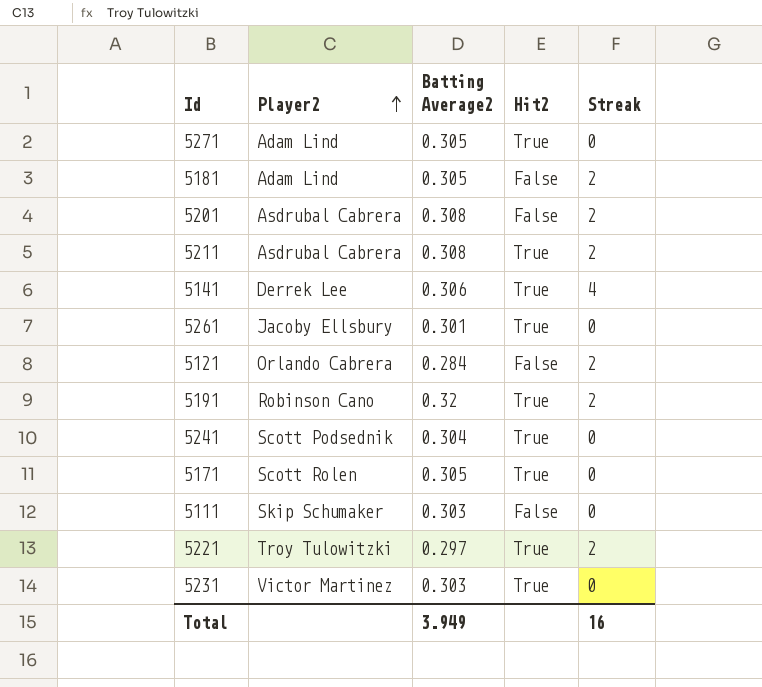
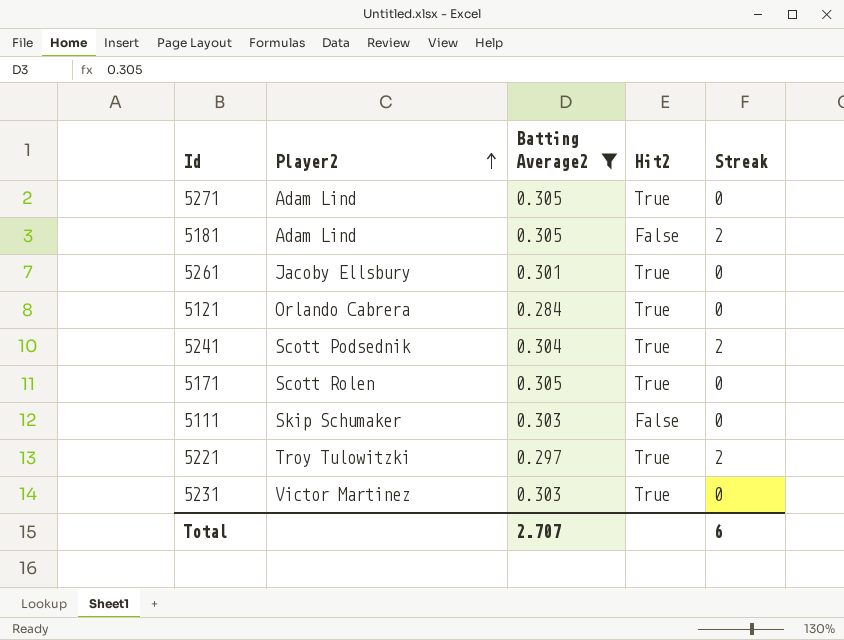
filter: none -> Batting Average2 <= 0.305
5121 | Hit2: False -> True
5121 | Streak: 2 -> 0
5241 | Streak: 0 -> 2
Total | Batting Average2: 3.949 -> 2.707
Total | Streak: 16 -> 6

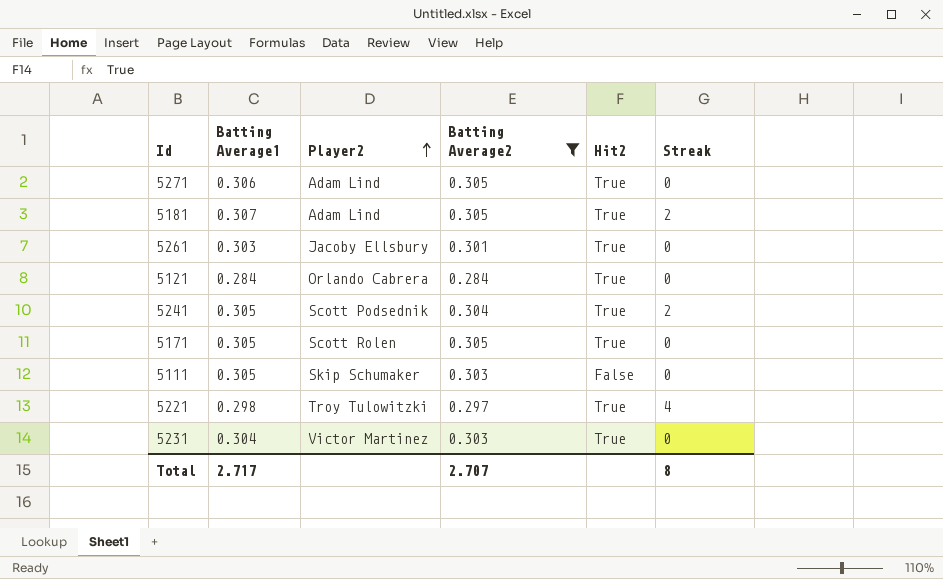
column Batting Average1 | position: none -> 2
5181 | Hit2: False -> True
5221 | Streak: 2 -> 4
Total | Streak: 6 -> 8

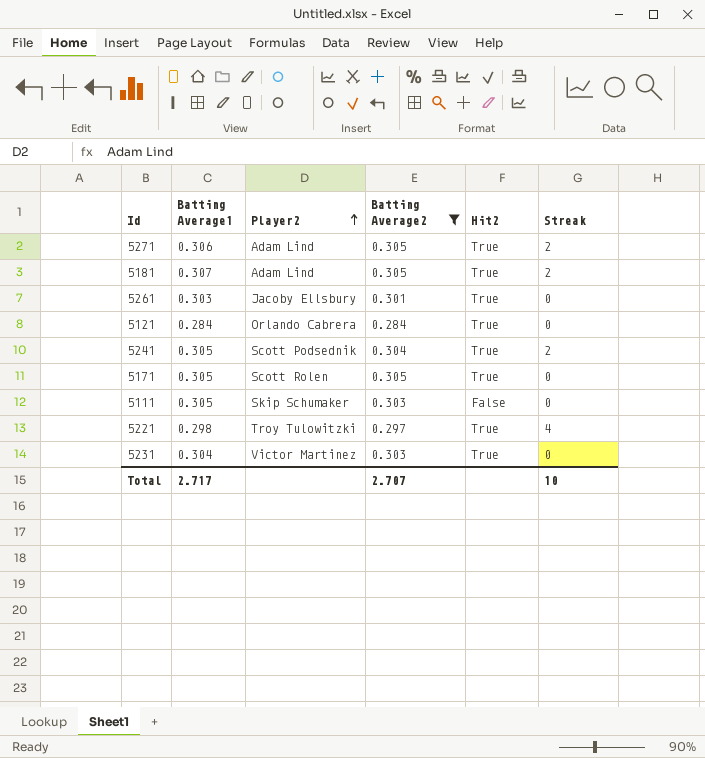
5271 | Streak: 0 -> 2
Total | Streak: 8 -> 10

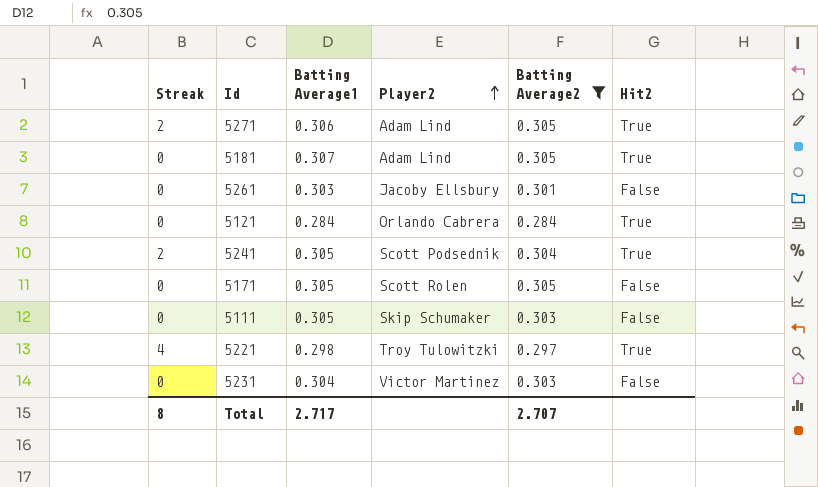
column Streak | position: 6 -> 1
5181 | Streak: 2 -> 0
5261 | Hit2: True -> False
5171 | Hit2: True -> False
5231 | Hit2: True -> False
Total | Streak: 10 -> 8

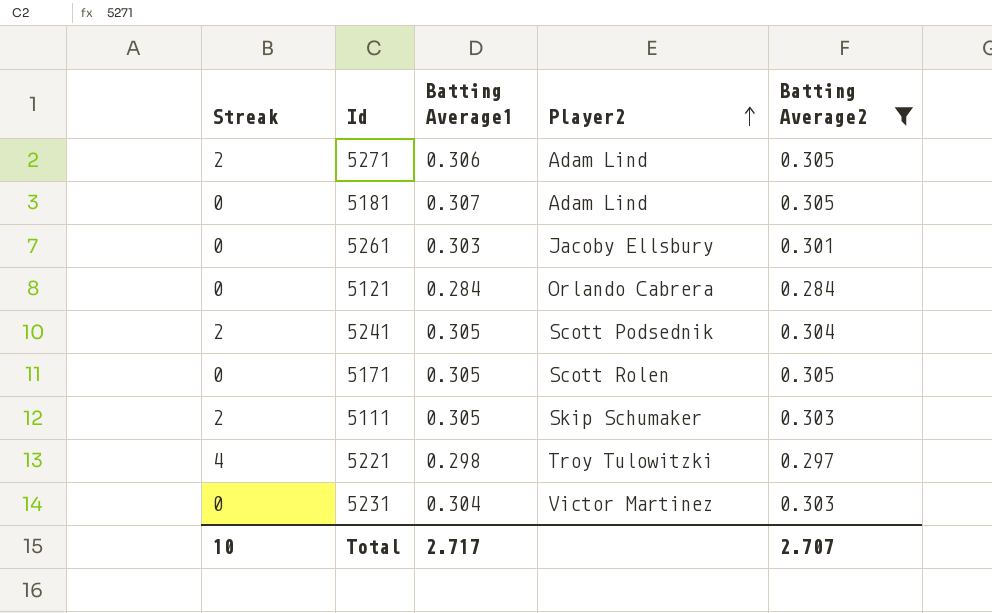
column Hit2 | position: 6 -> none
5111 | Streak: 0 -> 2
Total | Streak: 8 -> 10

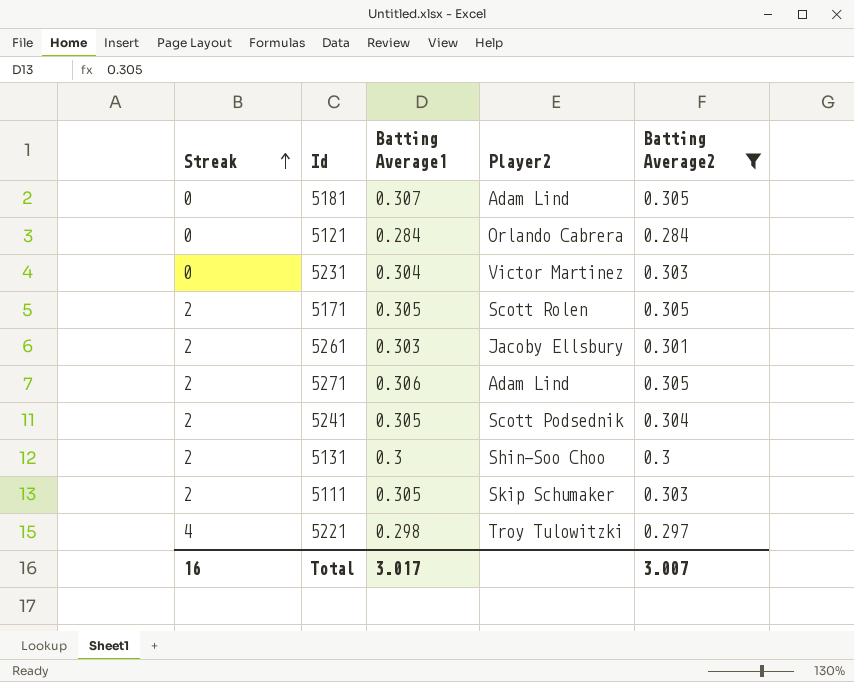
row order: Player2 ascending -> Streak ascending
5171 | Streak: 0 -> 2
5261 | Streak: 0 -> 2
row 5131: none -> 2 | 0.3 | Shin-Soo Choo | 0.3
Total | Streak: 10 -> 16
Total | Batting Average1: 2.717 -> 3.017
Total | Batting Average2: 2.707 -> 3.007

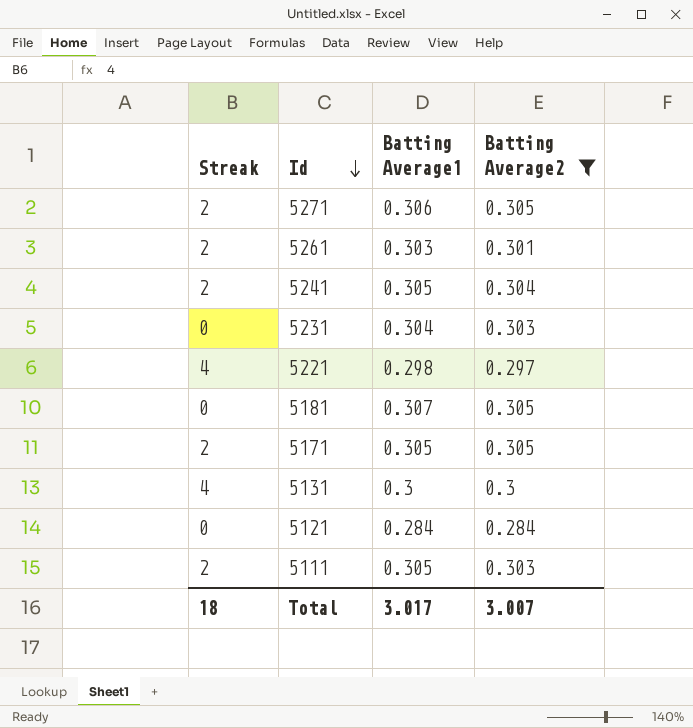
row order: Streak ascending -> Id descending
column Player2 | position: 4 -> none
5131 | Streak: 2 -> 4
Total | Streak: 16 -> 18

